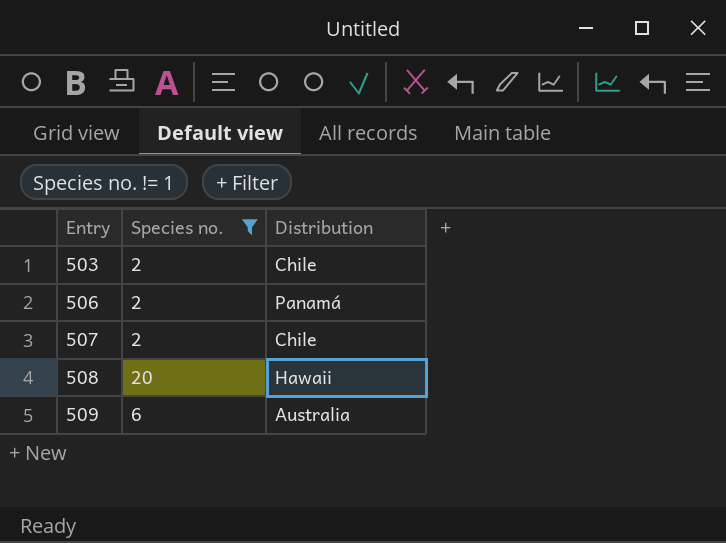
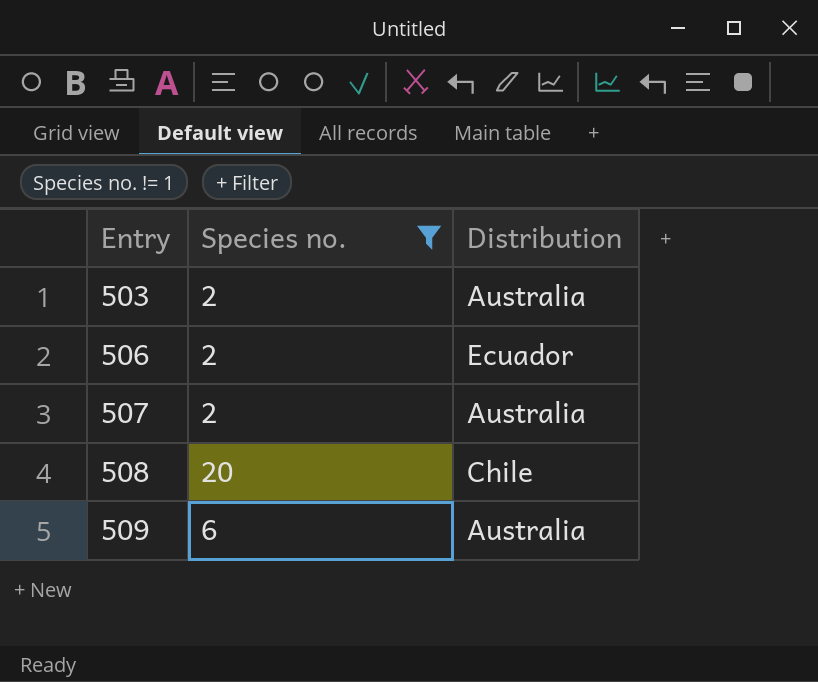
503 | Distribution: Chile -> Australia
506 | Distribution: Panamá -> Ecuador
507 | Distribution: Chile -> Australia
508 | Distribution: Hawaii -> Chile

